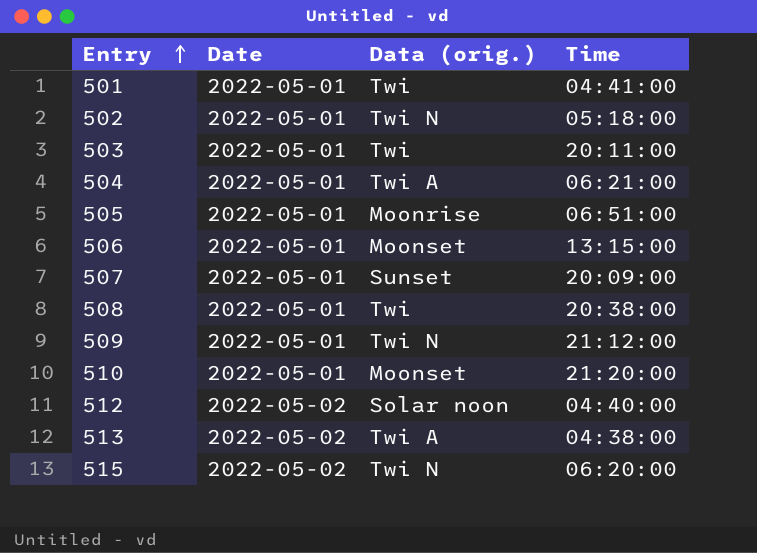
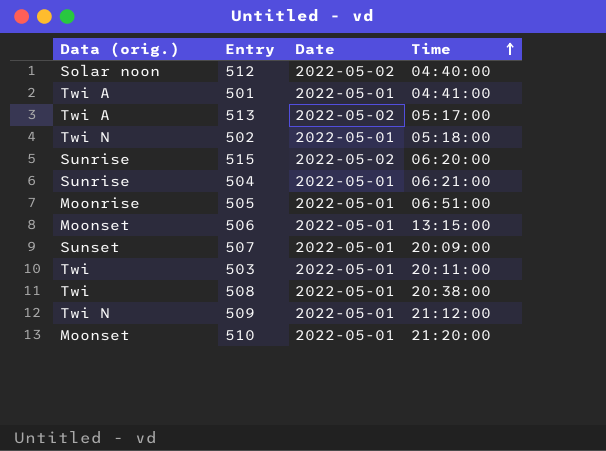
row order: Entry ascending -> Time ascending
column Data (orig.) | position: 3 -> 1
501 | Data (orig.): Twi -> Twi A
513 | Time: 04:38:00 -> 05:17:00
515 | Data (orig.): Twi N -> Sunrise
504 | Data (orig.): Twi A -> Sunrise

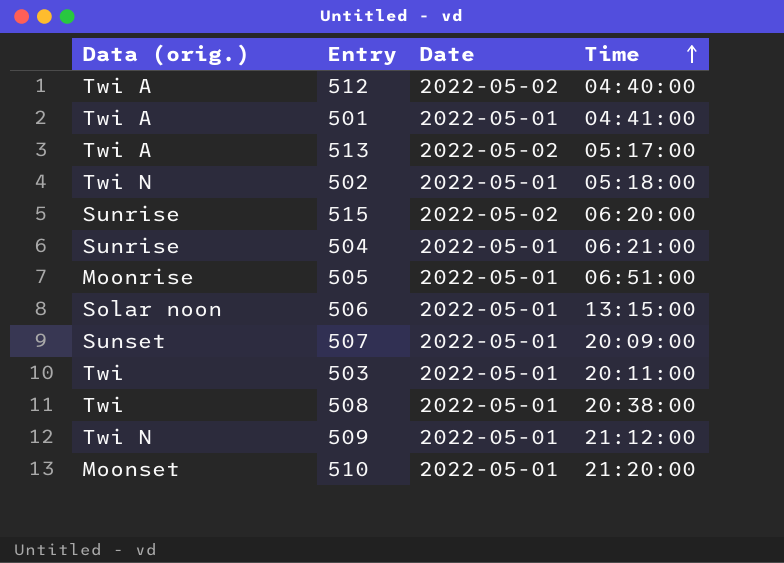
512 | Data (orig.): Solar noon -> Twi A
506 | Data (orig.): Moonset -> Solar noon

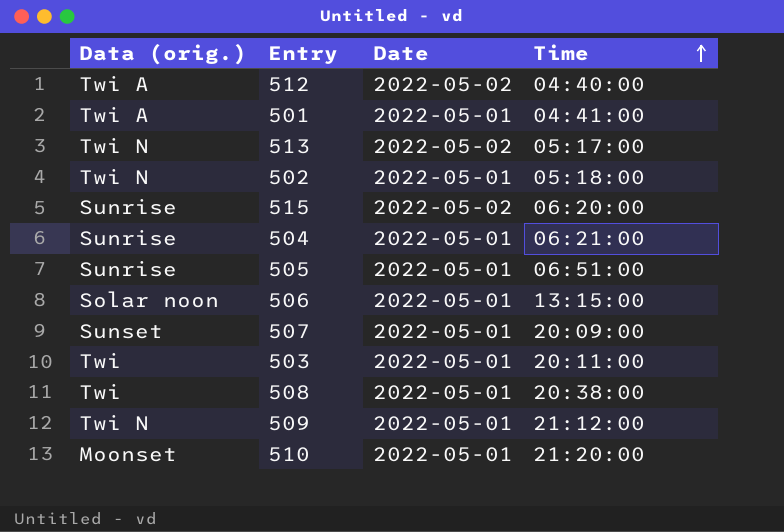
513 | Data (orig.): Twi A -> Twi N
505 | Data (orig.): Moonrise -> Sunrise

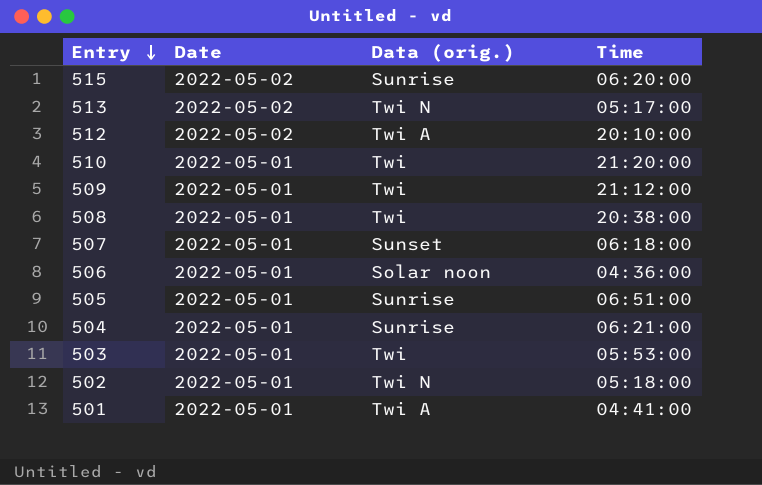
row order: Time ascending -> Entry descending
column Data (orig.) | position: 1 -> 3
512 | Time: 04:40:00 -> 20:10:00
510 | Data (orig.): Moonset -> Twi
509 | Data (orig.): Twi N -> Twi
507 | Time: 20:09:00 -> 06:18:00
506 | Time: 13:15:00 -> 04:36:00
503 | Time: 20:11:00 -> 05:53:00

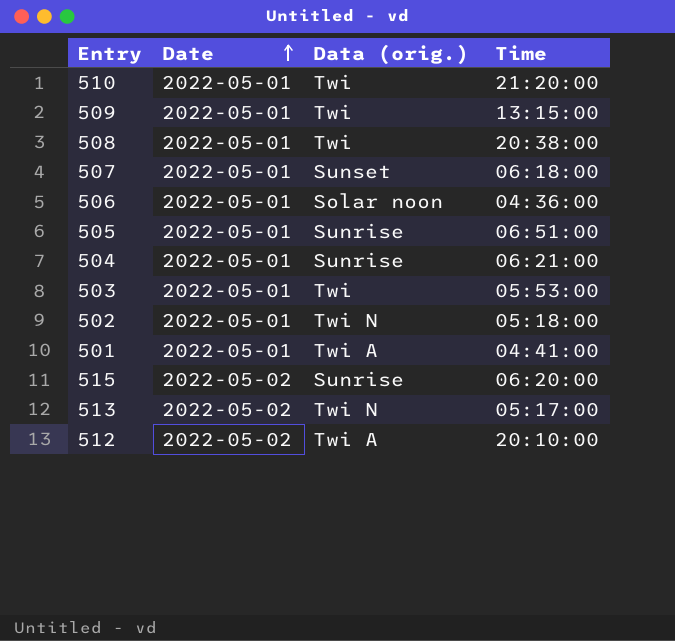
row order: Entry descending -> Date ascending
509 | Time: 21:12:00 -> 13:15:00

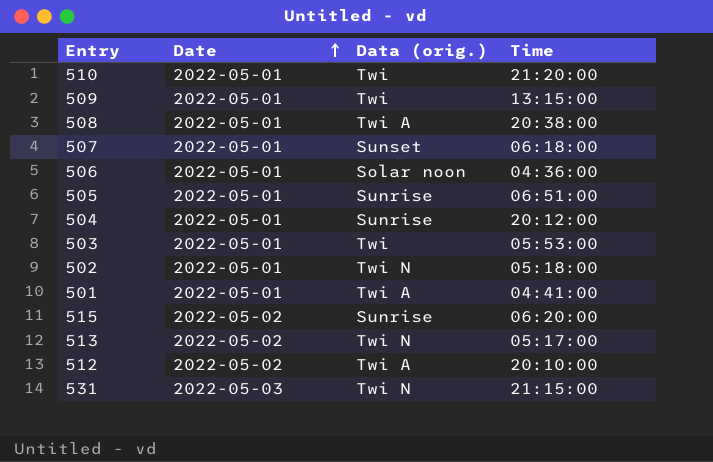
508 | Data (orig.): Twi -> Twi A
504 | Time: 06:21:00 -> 20:12:00
row 531: none -> 2022-05-03 | Twi N | 21:15:00

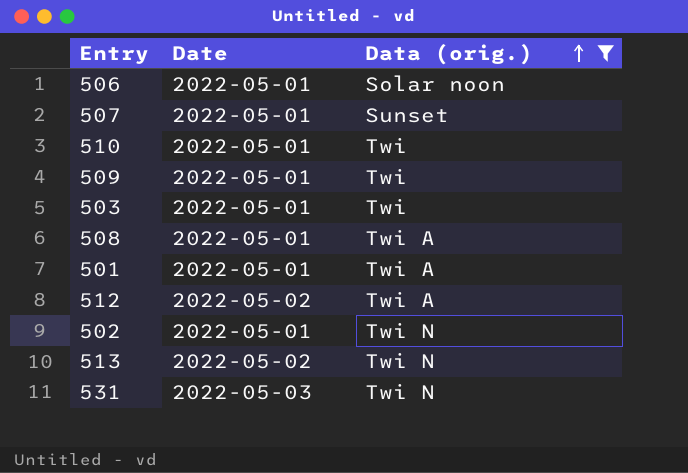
filter: none -> Data (orig.) != Sunrise
row order: Date ascending -> Data (orig.) ascending
column Time | position: 4 -> none

